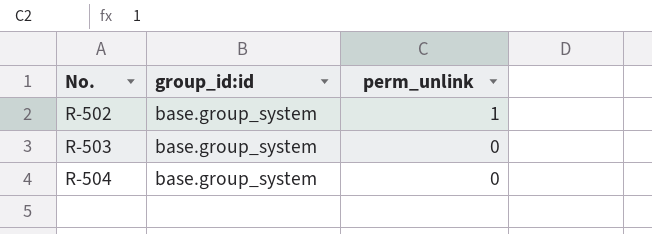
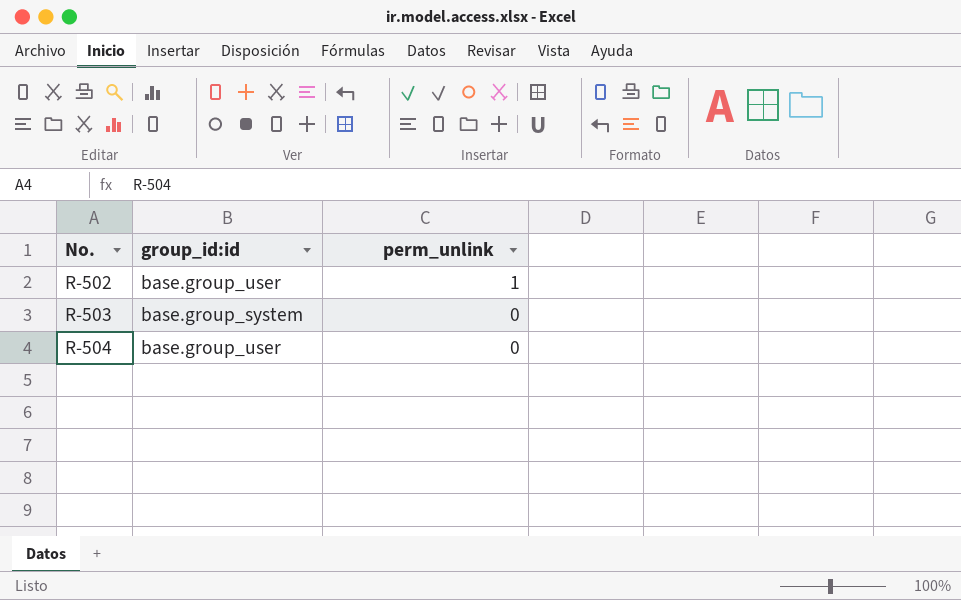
R-502 | group_id:id: base.group_system -> base.group_user
R-504 | group_id:id: base.group_system -> base.group_user

